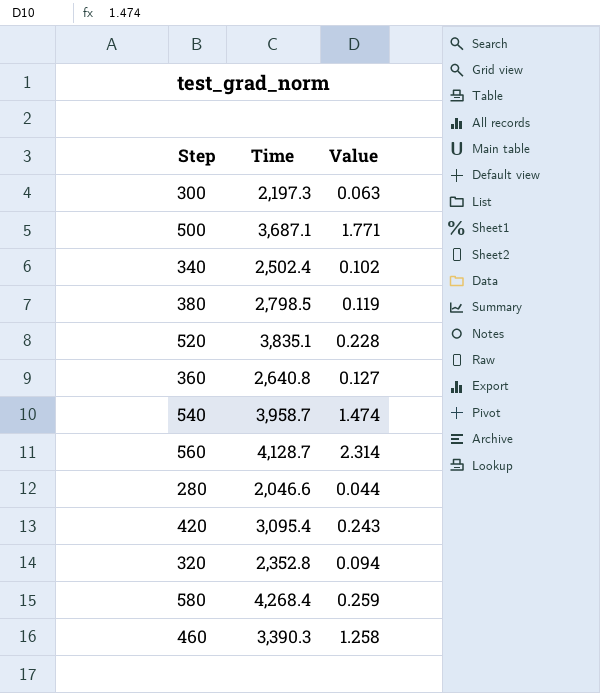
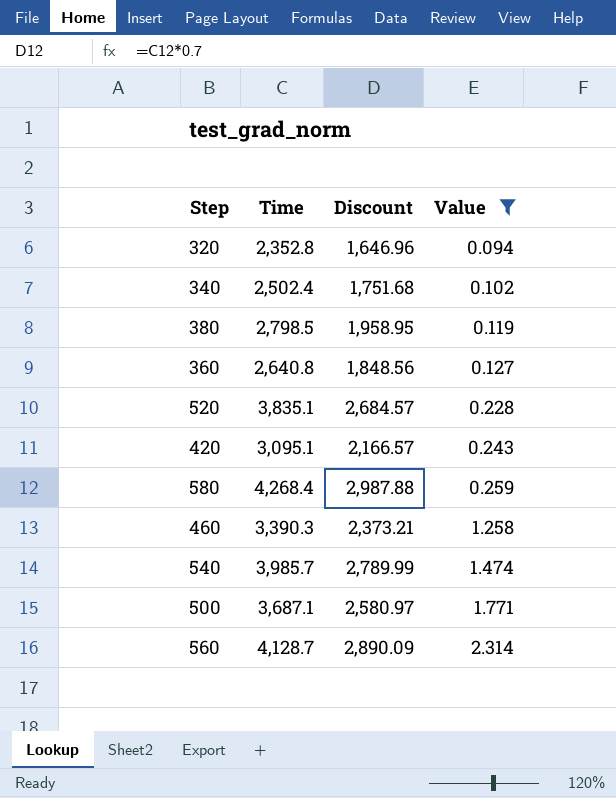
filter: none -> Value >= 0.094
row order: none -> Value ascending
column Discount | formula: none -> [Time] * 0.7
420 | Time: 3,095.4 -> 3,095.1
540 | Time: 3,958.7 -> 3,985.7

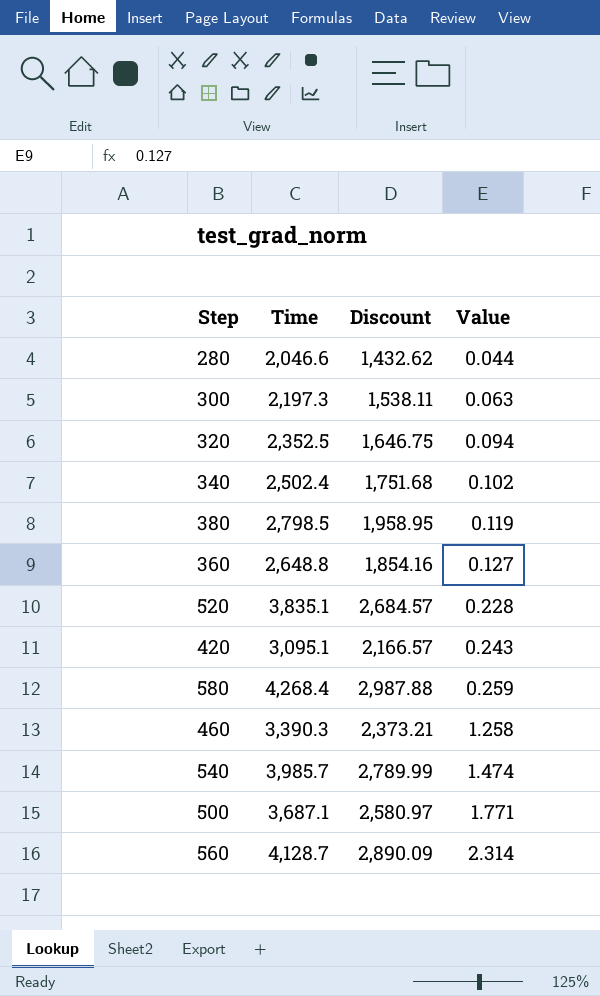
filter: Value >= 0.094 -> none
320 | Time: 2,352.8 -> 2,352.5
320 | Discount: 1,646.96 -> 1,646.75
360 | Time: 2,640.8 -> 2,648.8
360 | Discount: 1,848.56 -> 1,854.16

